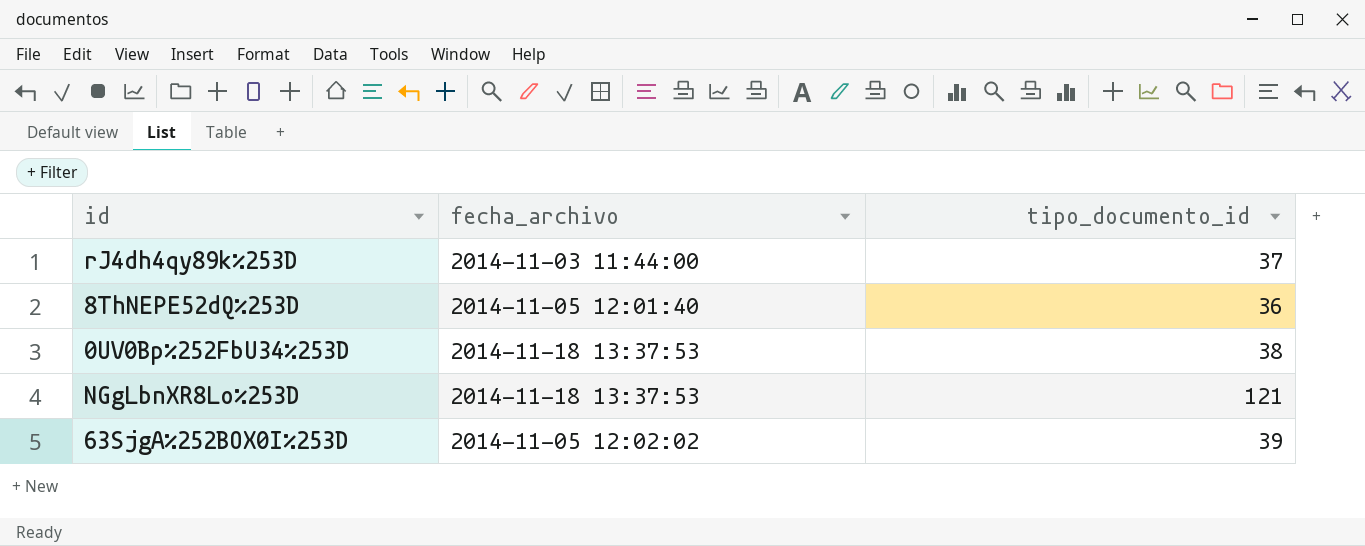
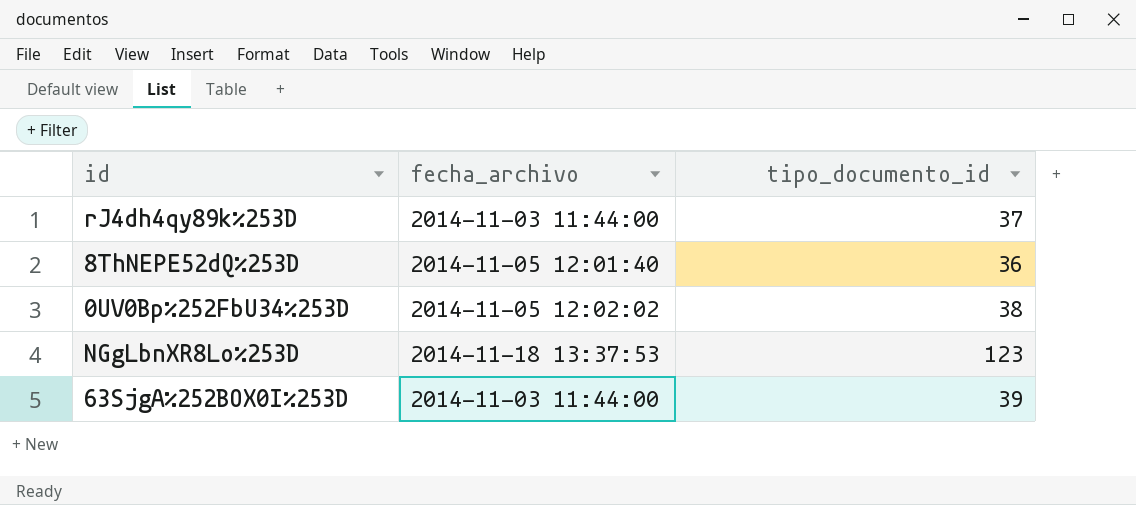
0UV0Bp%252FbU34%253D | fecha_archivo: 2014-11-18 13:37:53 -> 2014-11-05 12:02:02
NGgLbnXR8Lo%253D | tipo_documento_id: 121 -> 123
63SjgA%252BOX0I%253D | fecha_archivo: 2014-11-05 12:02:02 -> 2014-11-03 11:44:00

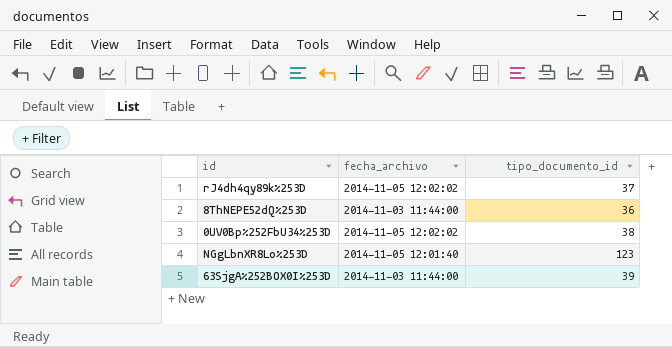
rJ4dh4qy89k%253D | fecha_archivo: 2014-11-03 11:44:00 -> 2014-11-05 12:02:02
8ThNEPE52dQ%253D | fecha_archivo: 2014-11-05 12:01:40 -> 2014-11-03 11:44:00
NGgLbnXR8Lo%253D | fecha_archivo: 2014-11-18 13:37:53 -> 2014-11-05 12:01:40

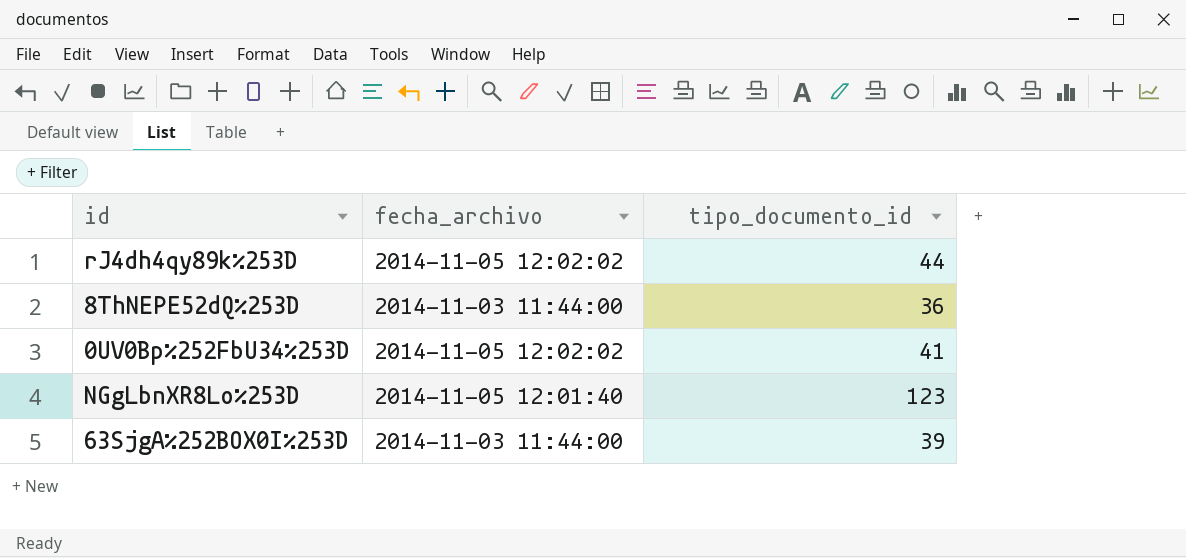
rJ4dh4qy89k%253D | tipo_documento_id: 37 -> 44
0UV0Bp%252FbU34%253D | tipo_documento_id: 38 -> 41

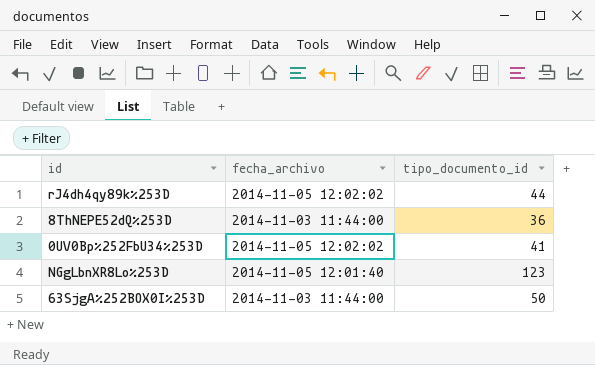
63SjgA%252BOX0I%253D | tipo_documento_id: 39 -> 50

